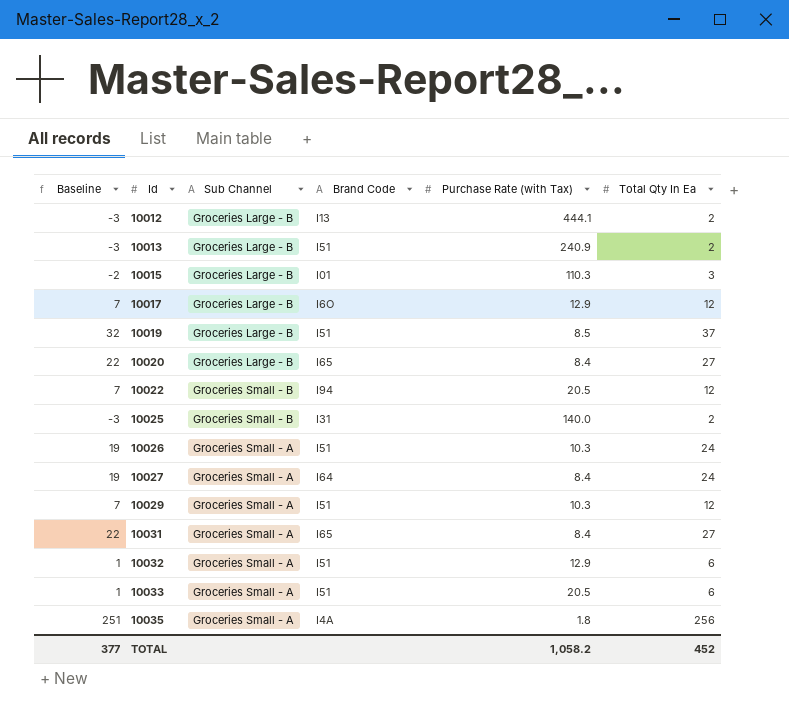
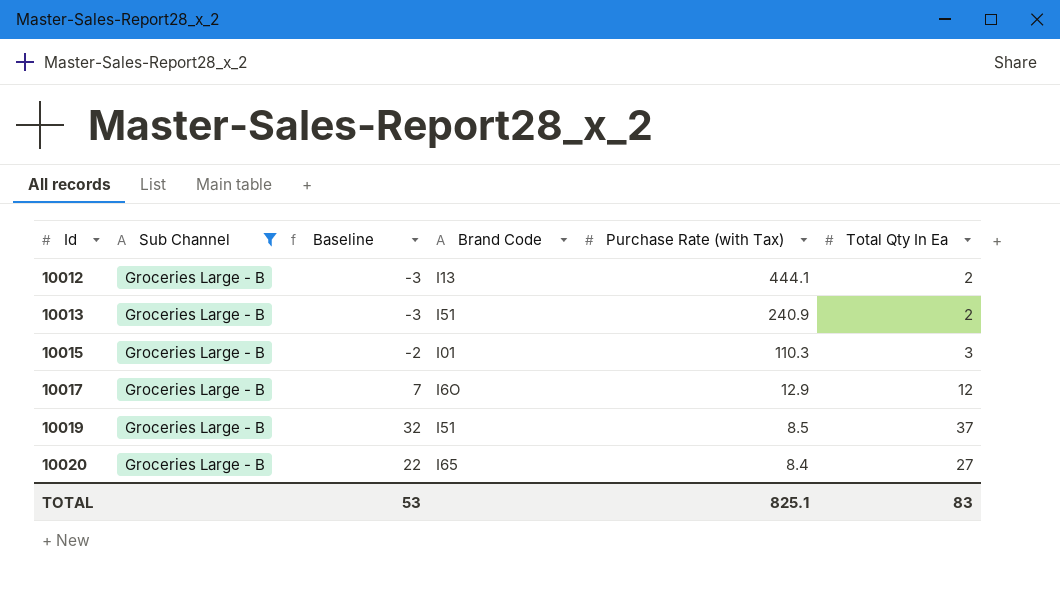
filter: none -> Sub Channel = Groceries Large - B
column Baseline | position: 1 -> 3
TOTAL | Baseline: 377 -> 53
TOTAL | Purchase Rate (with Tax): 1,058.2 -> 825.1
TOTAL | Total Qty In Ea: 452 -> 83

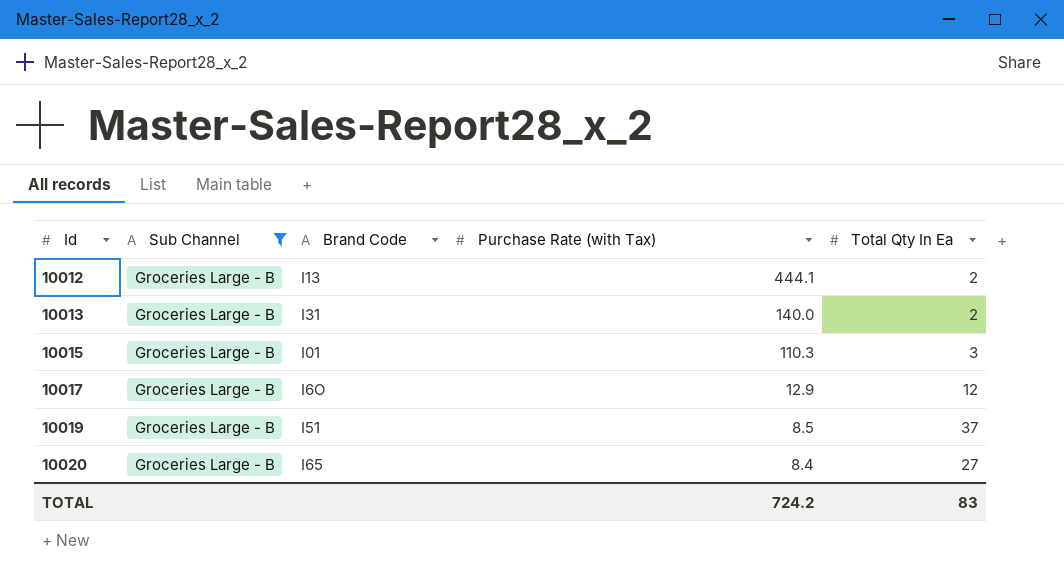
column Baseline | formula: [Total Qty In Ea] - 5 -> none
10013 | Brand Code: I51 -> I31
10013 | Purchase Rate (with Tax): 240.9 -> 140.0
TOTAL | Purchase Rate (with Tax): 825.1 -> 724.2

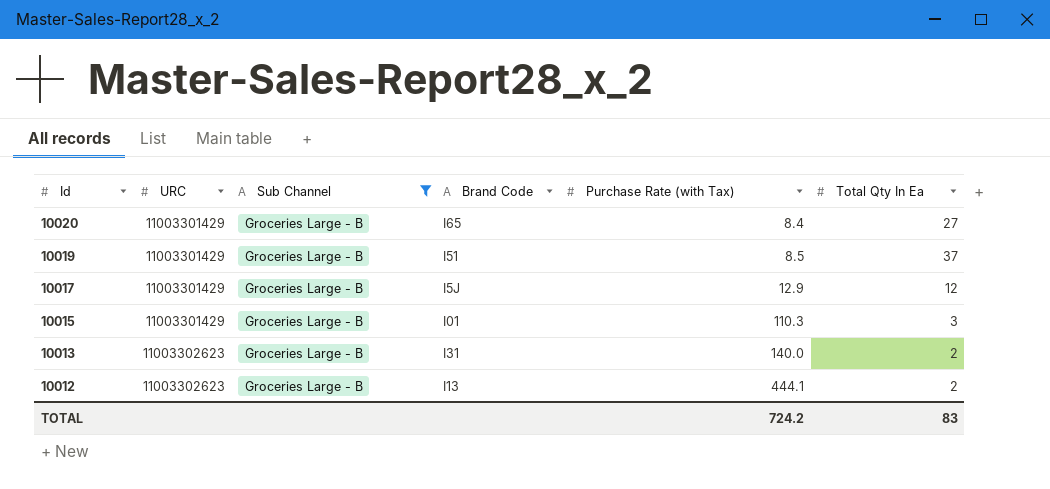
row order: Id ascending -> Id descending
column URC | position: none -> 2
10017 | Brand Code: I6O -> I5J

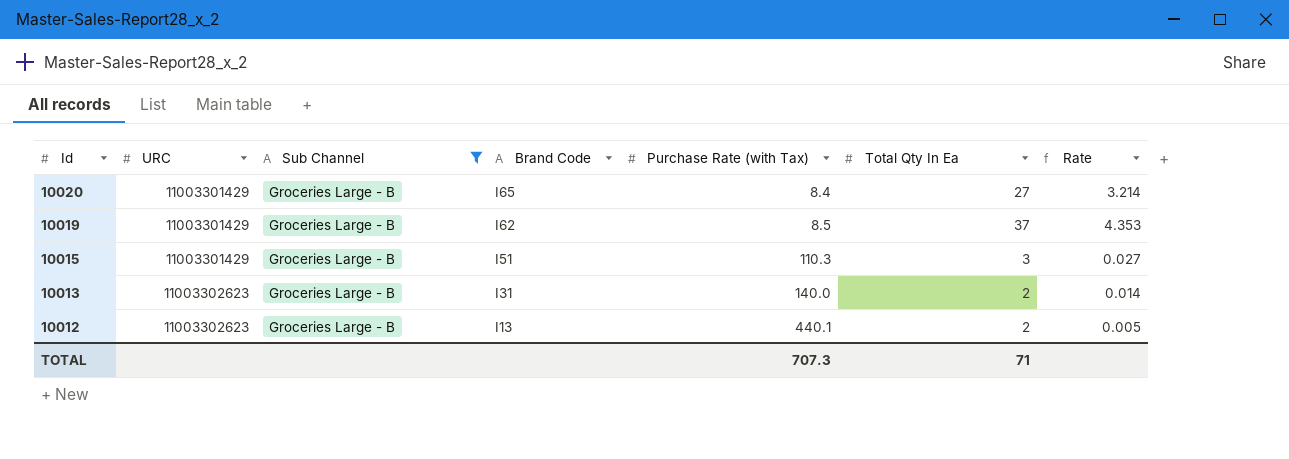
column Rate | formula: none -> [Total Qty In Ea] / [Purchase Rate (with Tax)]
row 10017: 11003301429 | Groceries Large - B | I5J | 12.9 | 12 -> none
10019 | Brand Code: I51 -> I62
10015 | Brand Code: I01 -> I51
10012 | Purchase Rate (with Tax): 444.1 -> 440.1
TOTAL | Purchase Rate (with Tax): 724.2 -> 707.3
TOTAL | Total Qty In Ea: 83 -> 71

